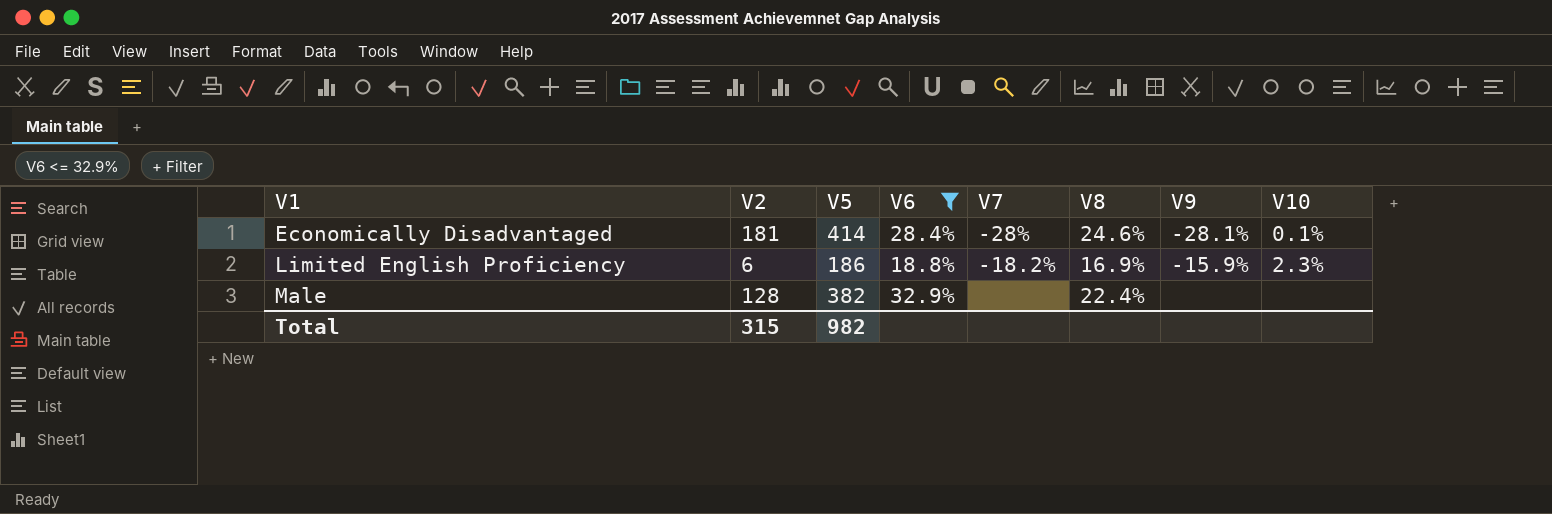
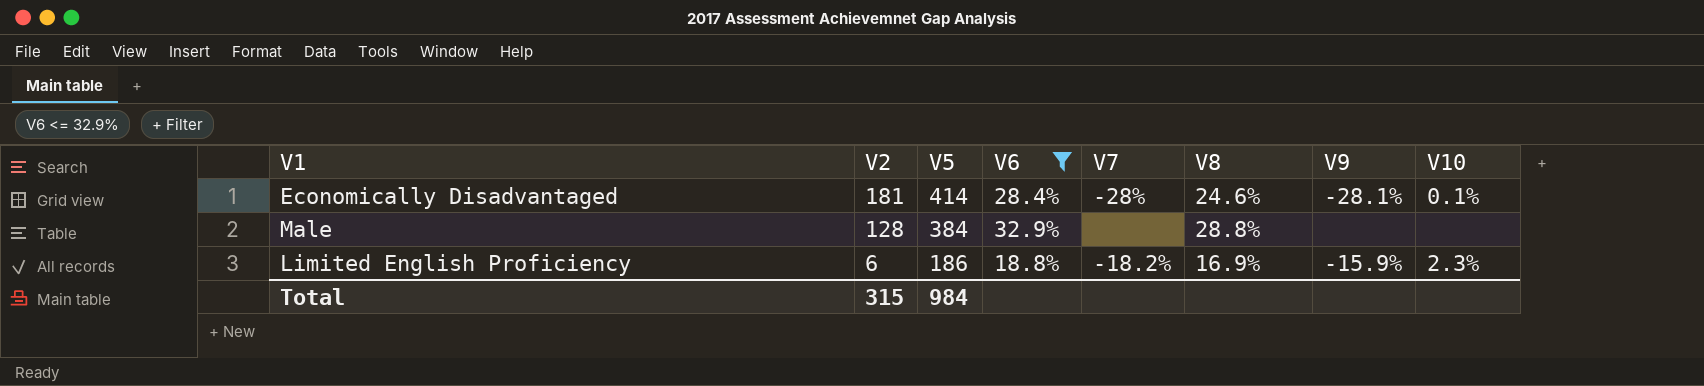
row order: V1 ascending -> V2 descending
Male | V5: 382 -> 384
Male | V8: 22.4% -> 28.8%
Total | V5: 982 -> 984

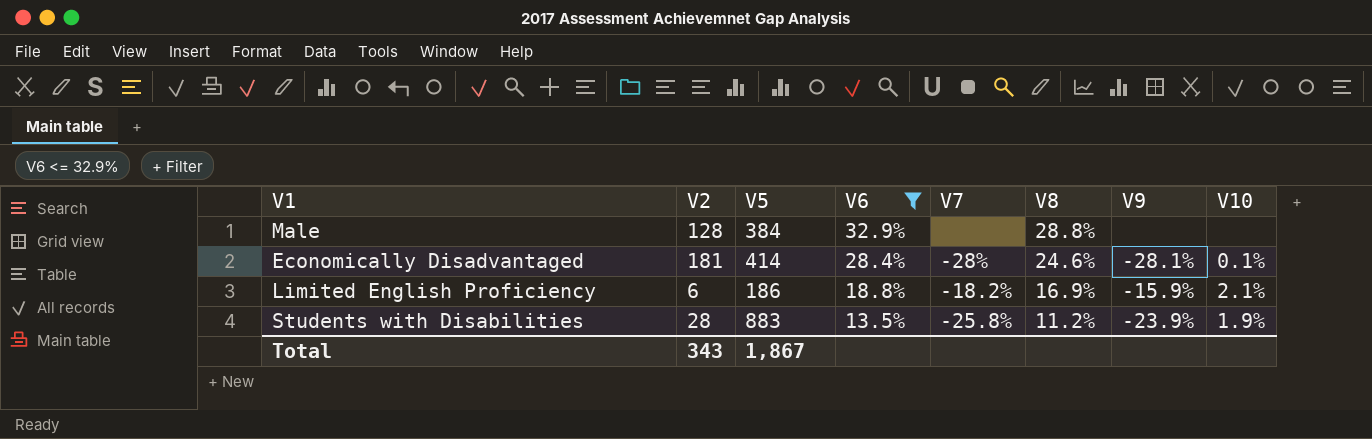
row order: V2 descending -> V6 descending
Limited English Proficiency | V10: 2.3% -> 2.1%
row Students with Disabilities: none -> 28 | 883 | 13.5% | -25.8% | 11.2% | -23.9% | 1.9%
Total | V2: 315 -> 343
Total | V5: 984 -> 1,867

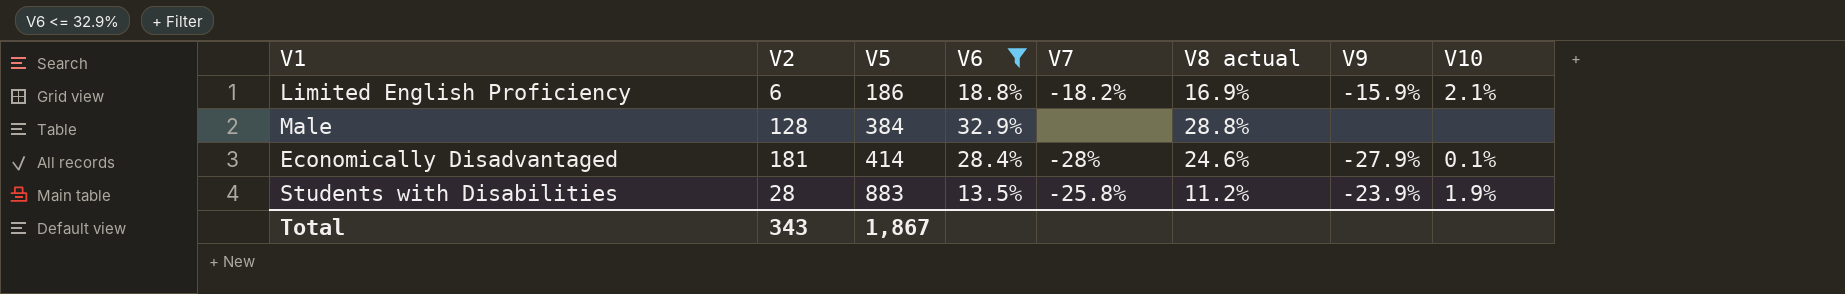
row order: V6 descending -> V5 ascending
column name: V8 -> V8 actual
Economically Disadvantaged | V9: -28.1% -> -27.9%

